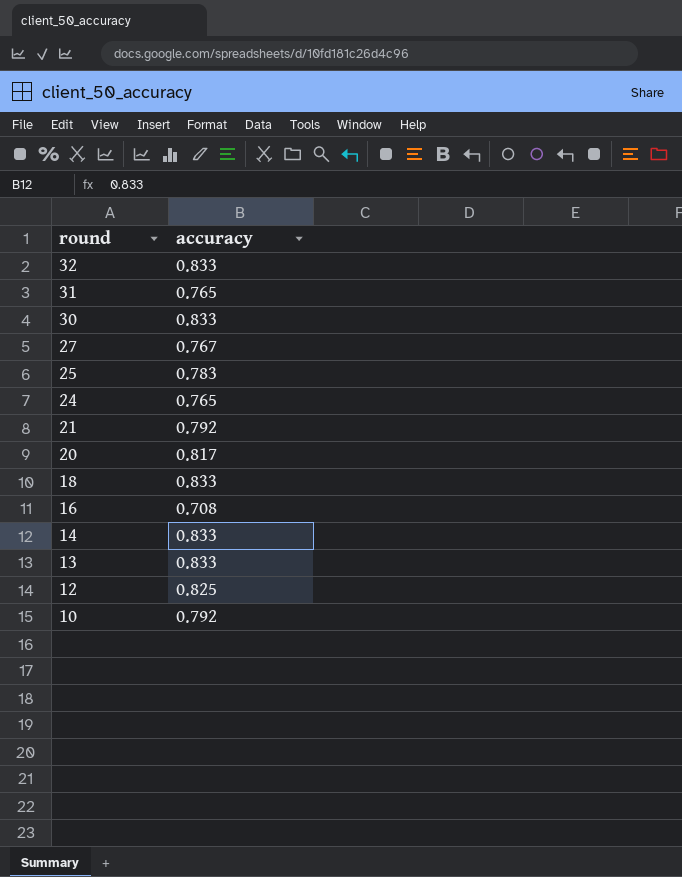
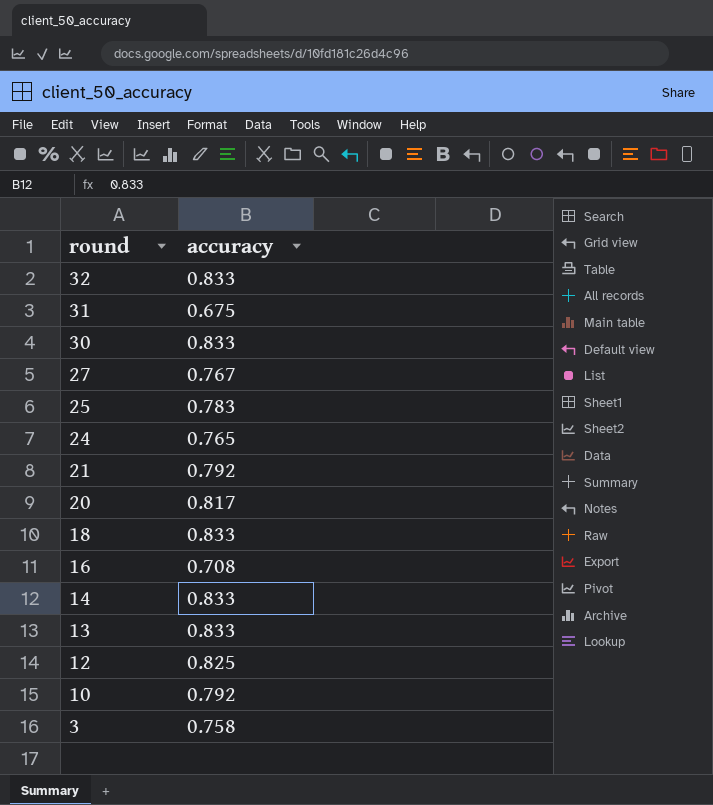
31 | accuracy: 0.765 -> 0.675
row 3: none -> 0.758

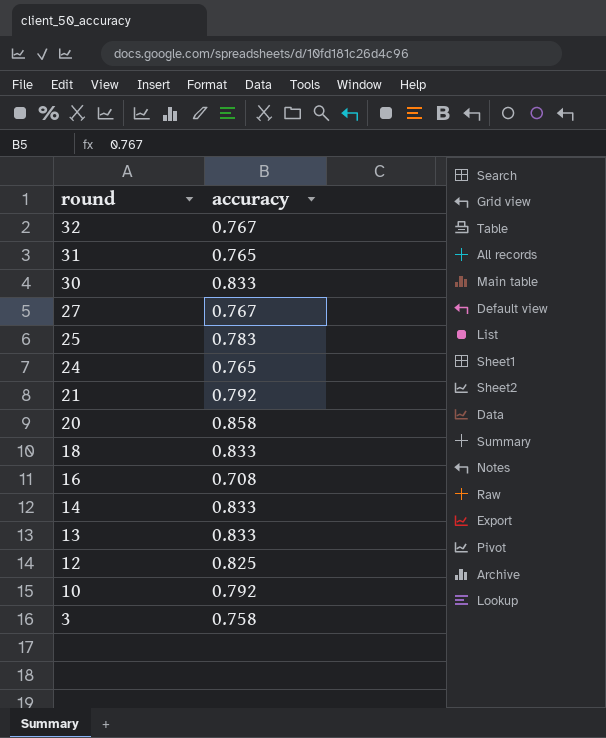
32 | accuracy: 0.833 -> 0.767
31 | accuracy: 0.675 -> 0.765
20 | accuracy: 0.817 -> 0.858

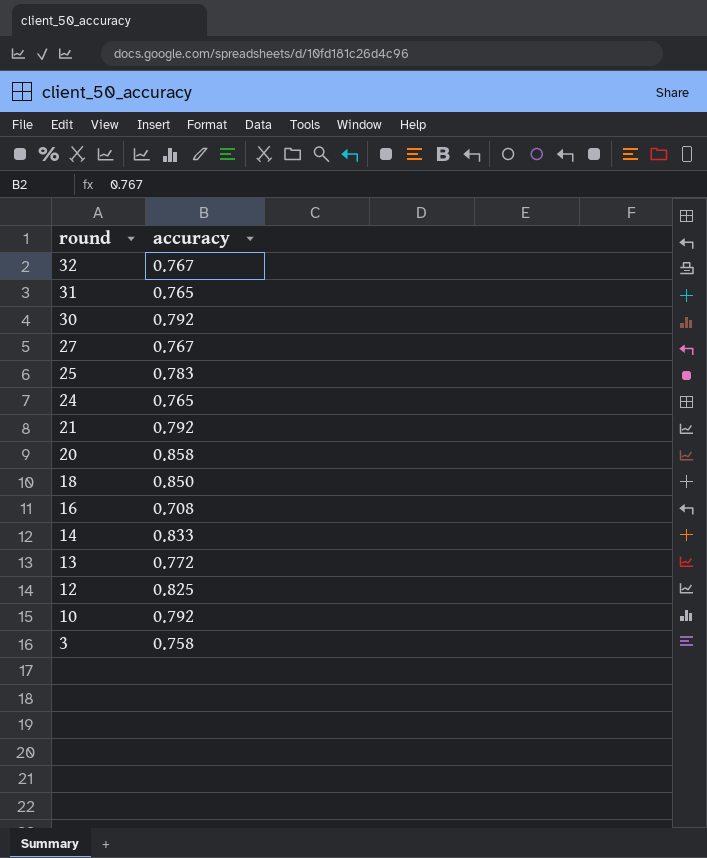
30 | accuracy: 0.833 -> 0.792
18 | accuracy: 0.833 -> 0.850
13 | accuracy: 0.833 -> 0.772

